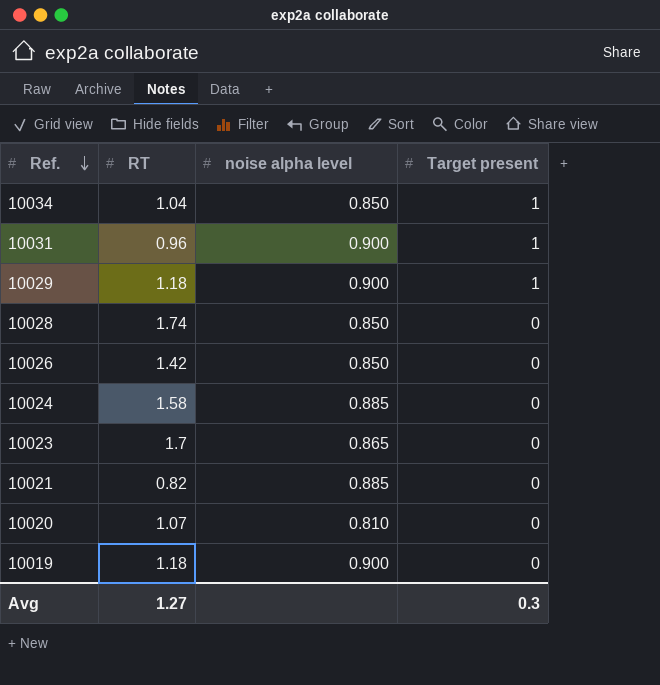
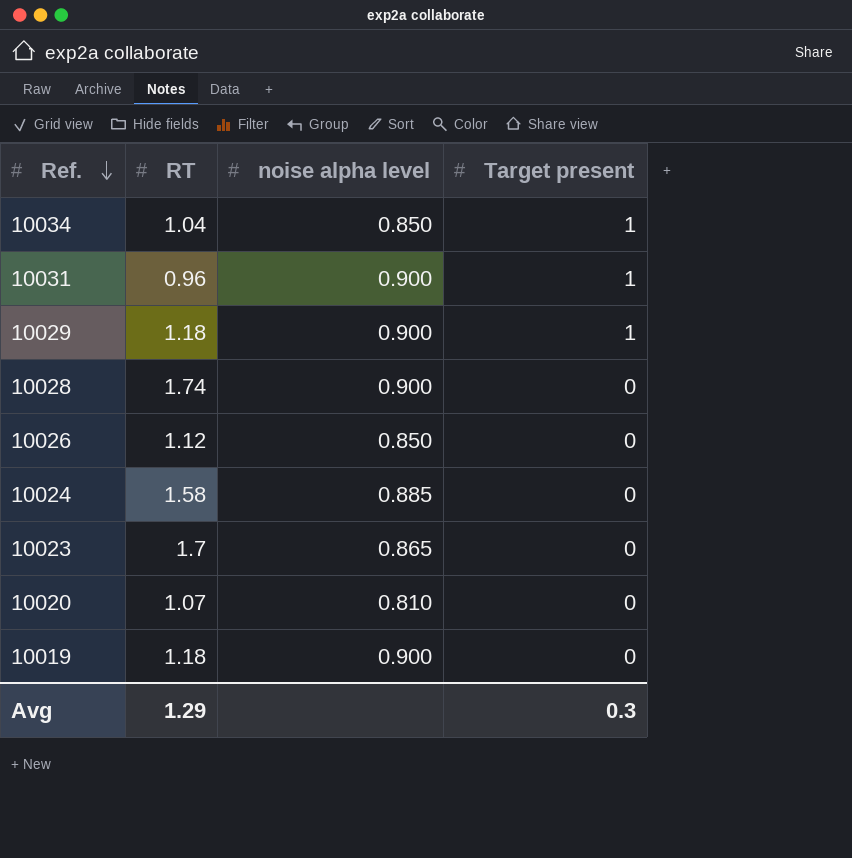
row 10021: 0.82 | 0.885 | 0 -> none
10028 | noise alpha level: 0.850 -> 0.900
10026 | RT: 1.42 -> 1.12
Avg | RT: 1.27 -> 1.29

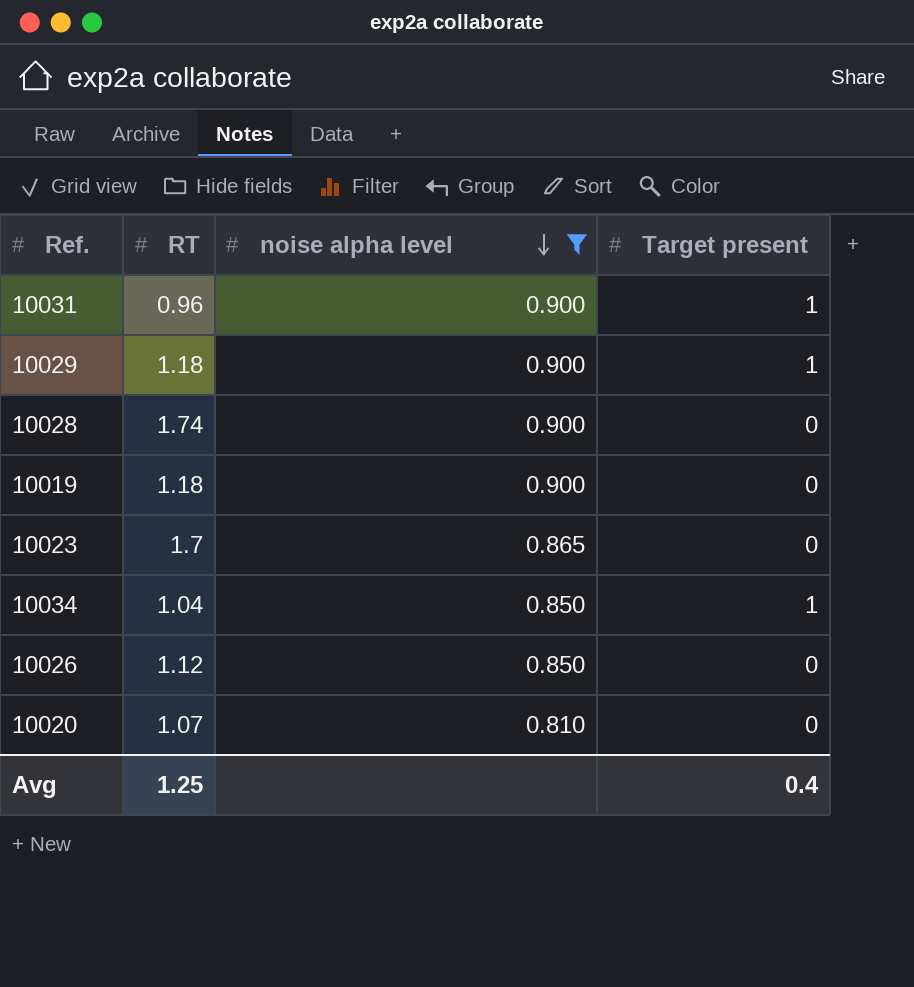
filter: none -> noise alpha level != 0.885
row order: Ref. descending -> noise alpha level descending
Avg | RT: 1.29 -> 1.25
Avg | Target present: 0.3 -> 0.4

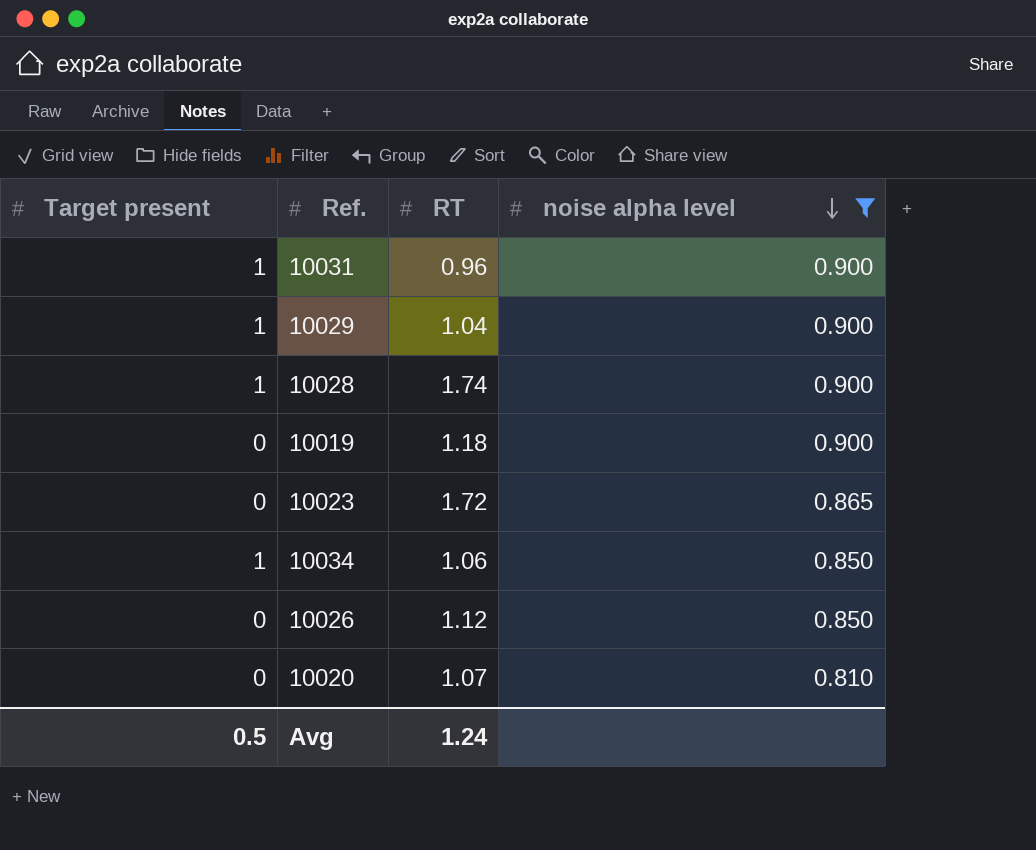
column Target present | position: 4 -> 1
10029 | RT: 1.18 -> 1.04
10028 | Target present: 0 -> 1
10023 | RT: 1.7 -> 1.72
10034 | RT: 1.04 -> 1.06
Avg | Target present: 0.4 -> 0.5
Avg | RT: 1.25 -> 1.24

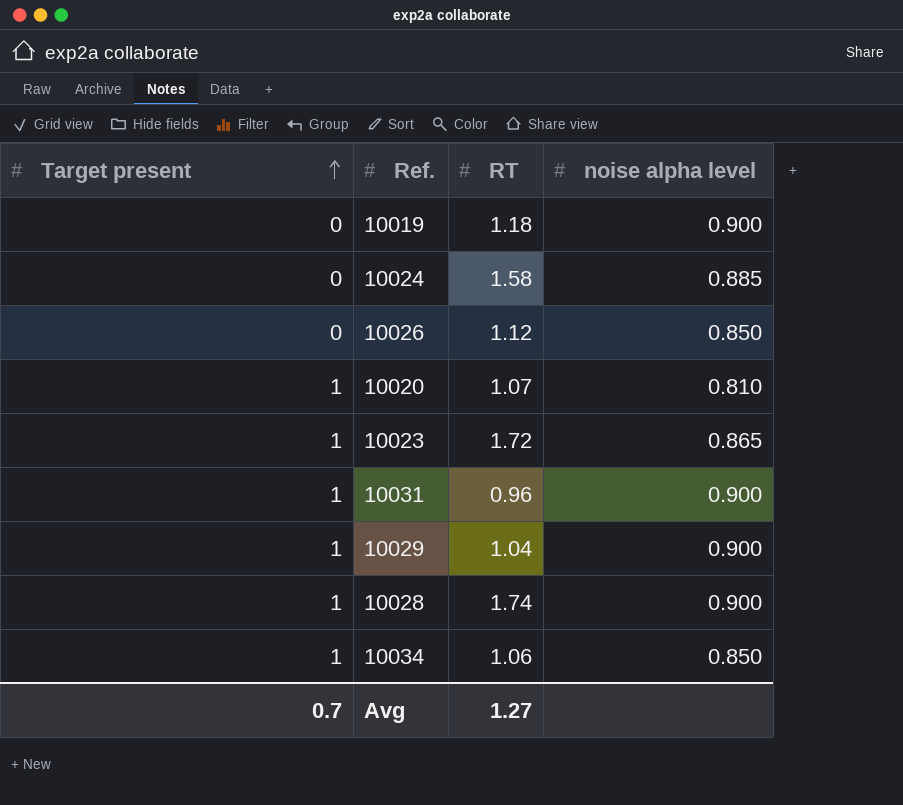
filter: noise alpha level != 0.885 -> none
row order: noise alpha level descending -> Target present ascending
10020 | Target present: 0 -> 1
10023 | Target present: 0 -> 1
Avg | Target present: 0.5 -> 0.7
Avg | RT: 1.24 -> 1.27

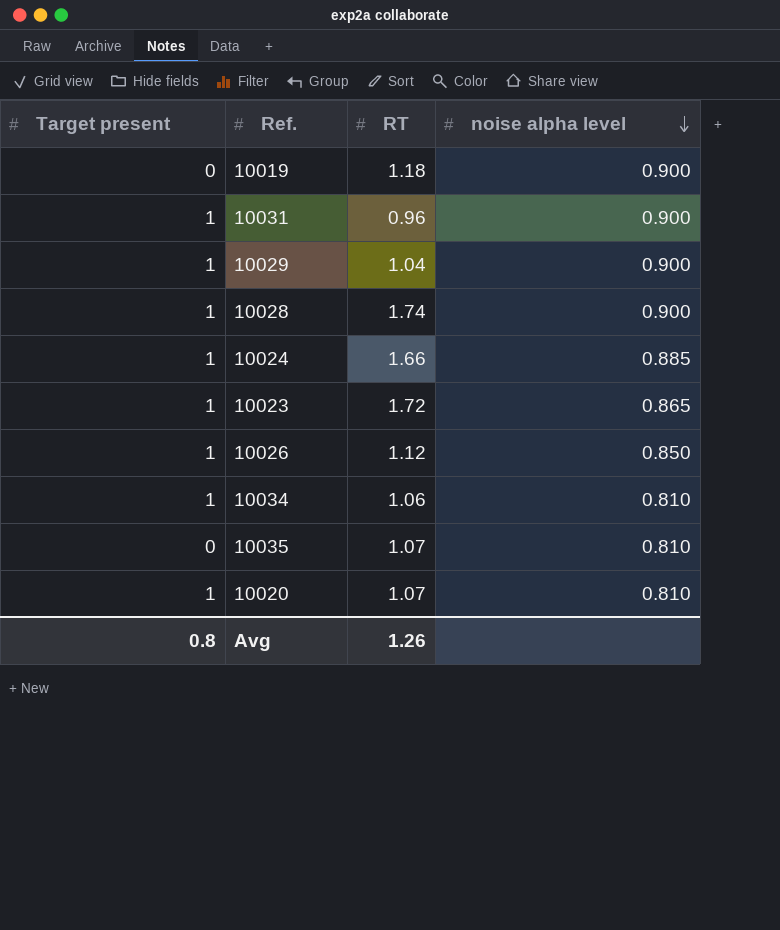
row order: Target present ascending -> noise alpha level descending
10024 | Target present: 0 -> 1
10024 | RT: 1.58 -> 1.66
10026 | Target present: 0 -> 1
10034 | noise alpha level: 0.850 -> 0.810
row 10035: none -> 0 | 1.07 | 0.810
Avg | Target present: 0.7 -> 0.8
Avg | RT: 1.27 -> 1.26

